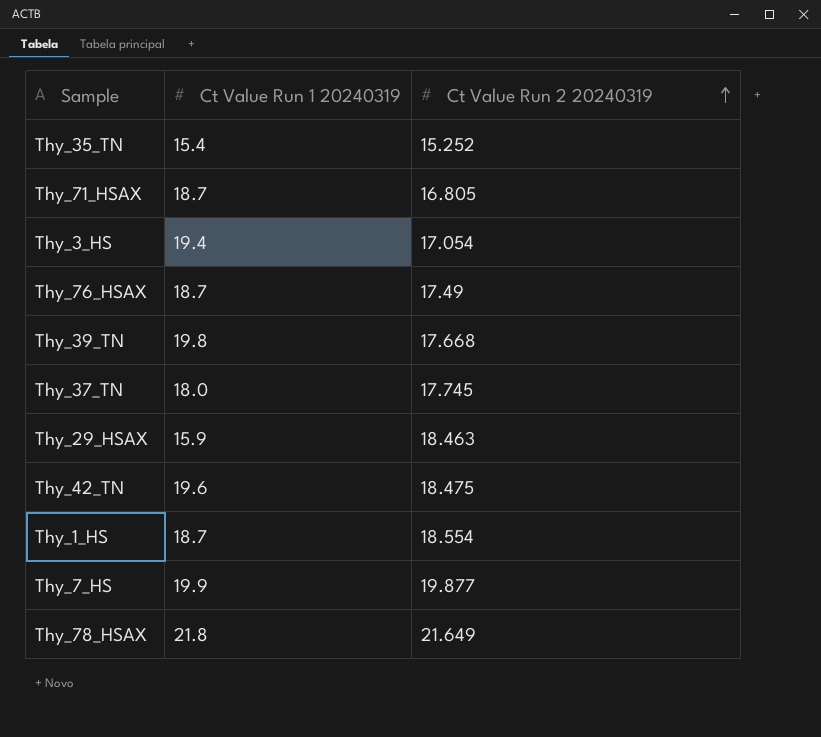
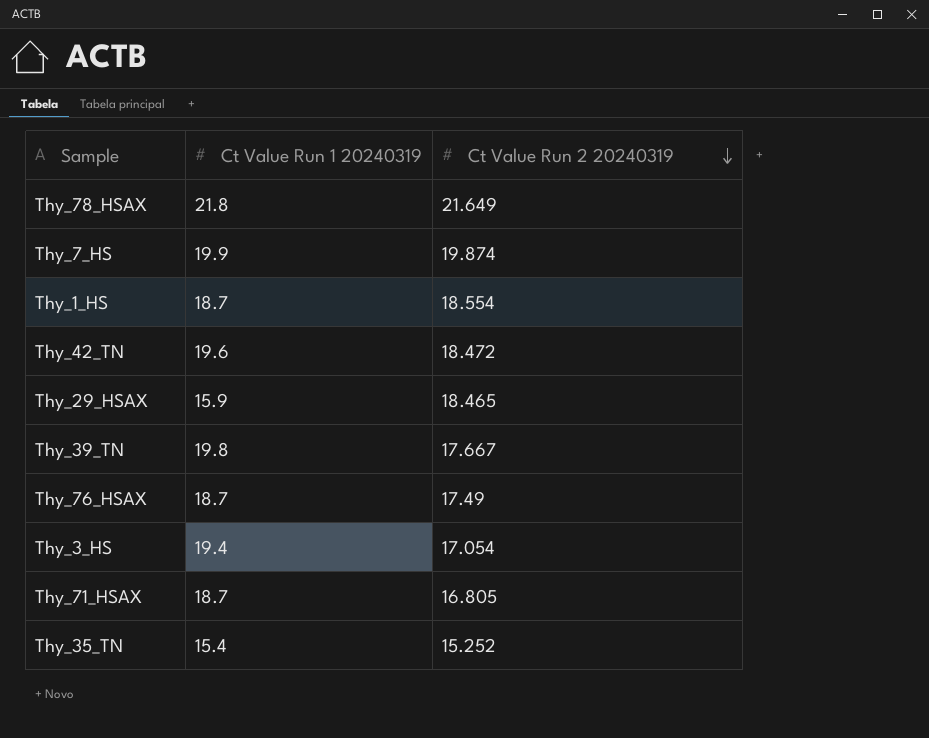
row order: Ct Value Run 2 20240319 ascending -> Ct Value Run 2 20240319 descending
row Thy_37_TN: 18.0 | 17.745 -> none
Thy_7_HS | Ct Value Run 2 20240319: 19.877 -> 19.874
Thy_42_TN | Ct Value Run 2 20240319: 18.475 -> 18.472
Thy_29_HSAX | Ct Value Run 2 20240319: 18.463 -> 18.465
Thy_39_TN | Ct Value Run 2 20240319: 17.668 -> 17.667

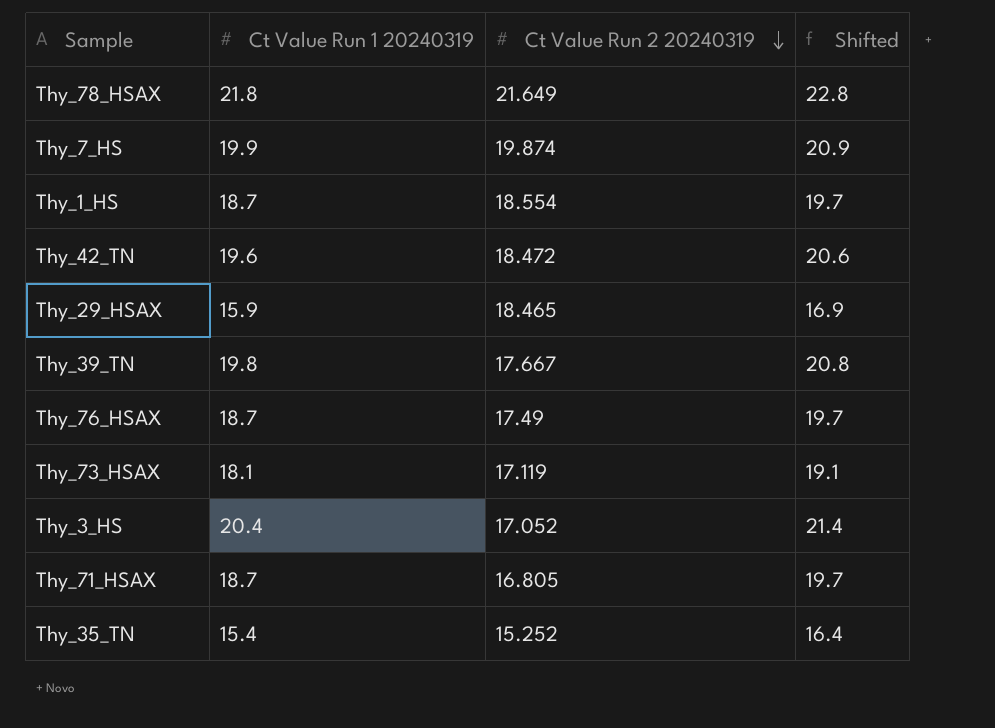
column Shifted | formula: none -> [Ct Value Run 1 20240319] + 1
row Thy_73_HSAX: none -> 18.1 | 17.119 | 19.1
Thy_3_HS | Ct Value Run 1 20240319: 19.4 -> 20.4
Thy_3_HS | Ct Value Run 2 20240319: 17.054 -> 17.052

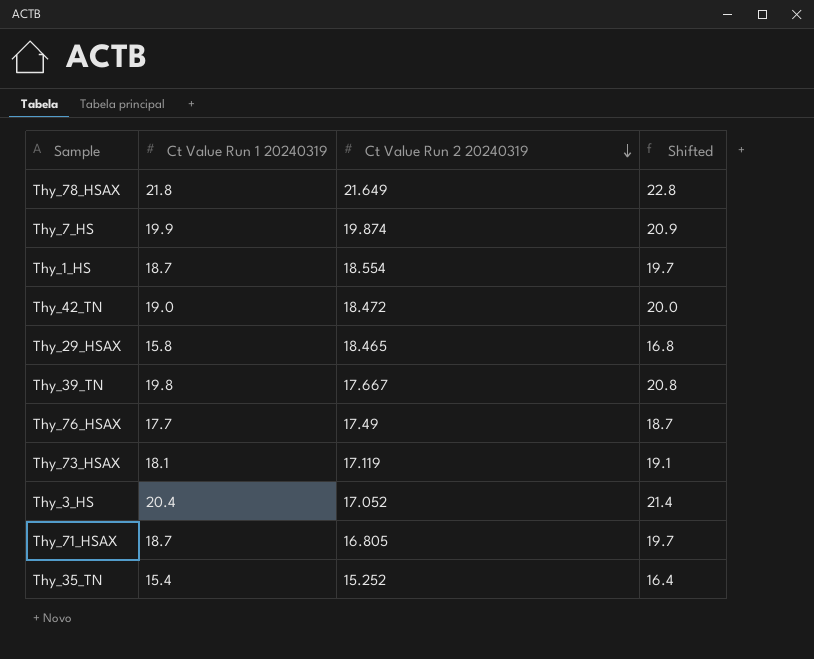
Thy_42_TN | Ct Value Run 1 20240319: 19.6 -> 19.0
Thy_42_TN | Shifted: 20.6 -> 20.0
Thy_29_HSAX | Ct Value Run 1 20240319: 15.9 -> 15.8
Thy_29_HSAX | Shifted: 16.9 -> 16.8
Thy_76_HSAX | Ct Value Run 1 20240319: 18.7 -> 17.7
Thy_76_HSAX | Shifted: 19.7 -> 18.7

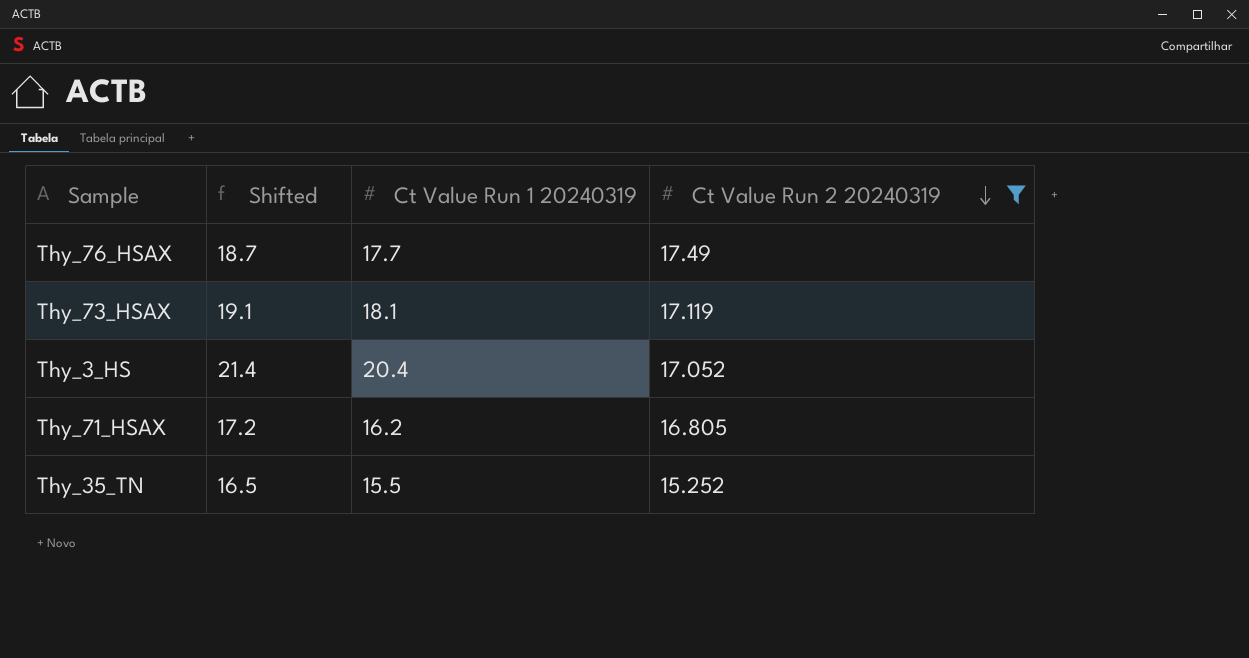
filter: none -> Ct Value Run 2 20240319 <= 17.49
column Shifted | position: 4 -> 2
Thy_71_HSAX | Shifted: 19.7 -> 17.2
Thy_71_HSAX | Ct Value Run 1 20240319: 18.7 -> 16.2
Thy_35_TN | Shifted: 16.4 -> 16.5
Thy_35_TN | Ct Value Run 1 20240319: 15.4 -> 15.5

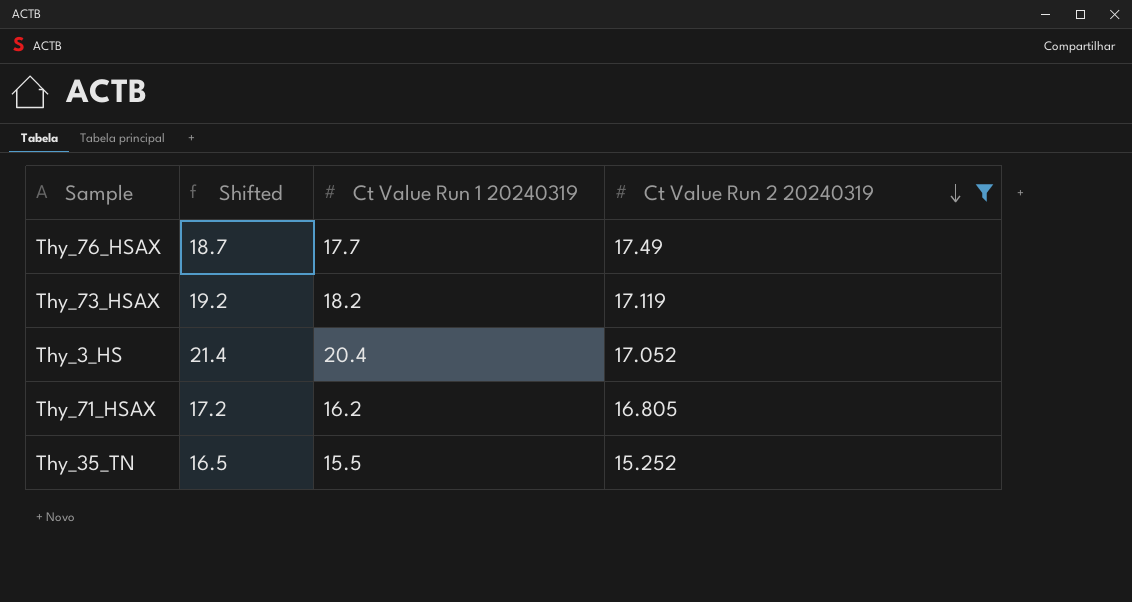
Thy_73_HSAX | Shifted: 19.1 -> 19.2
Thy_73_HSAX | Ct Value Run 1 20240319: 18.1 -> 18.2

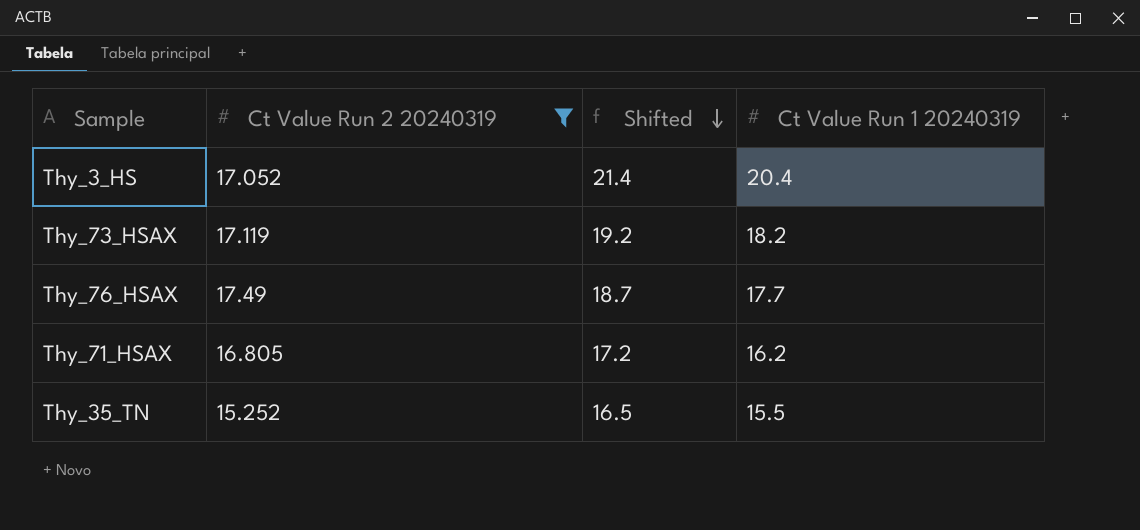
row order: Ct Value Run 2 20240319 descending -> Shifted descending
column Ct Value Run 2 20240319 | position: 4 -> 2

